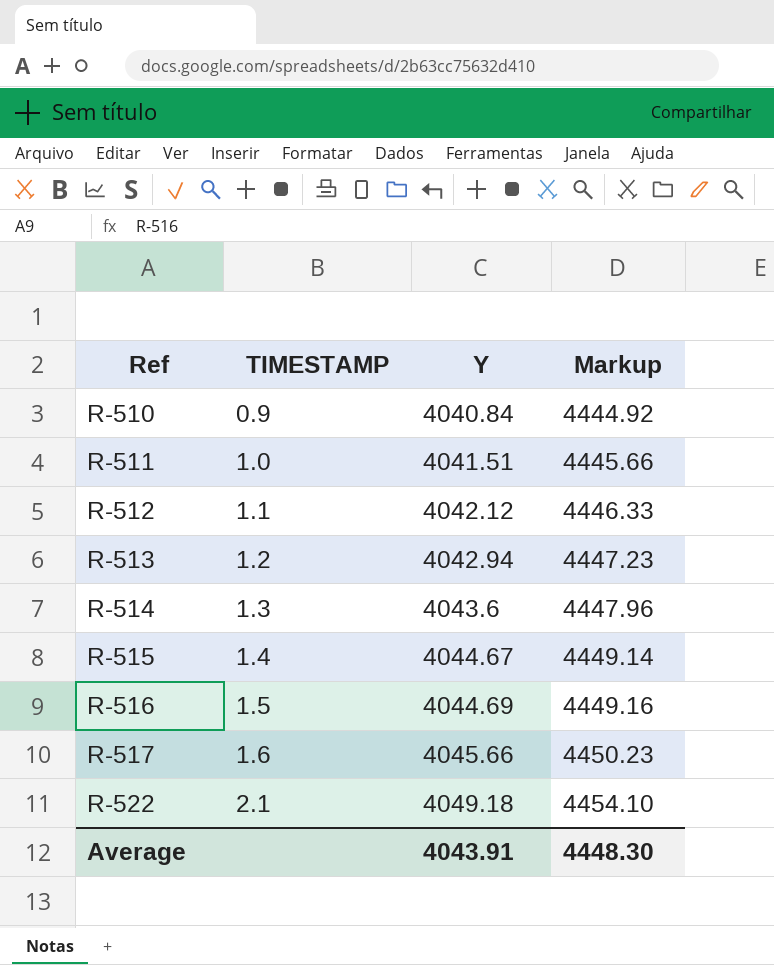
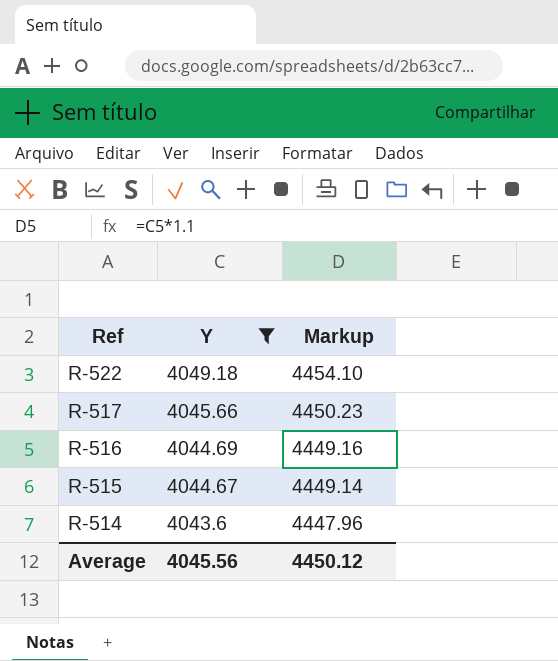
filter: none -> Y >= 4043.6
row order: Ref ascending -> Ref descending
column TIMESTAMP | position: 2 -> none
Average | Y: 4043.91 -> 4045.56
Average | Markup: 4448.30 -> 4450.12

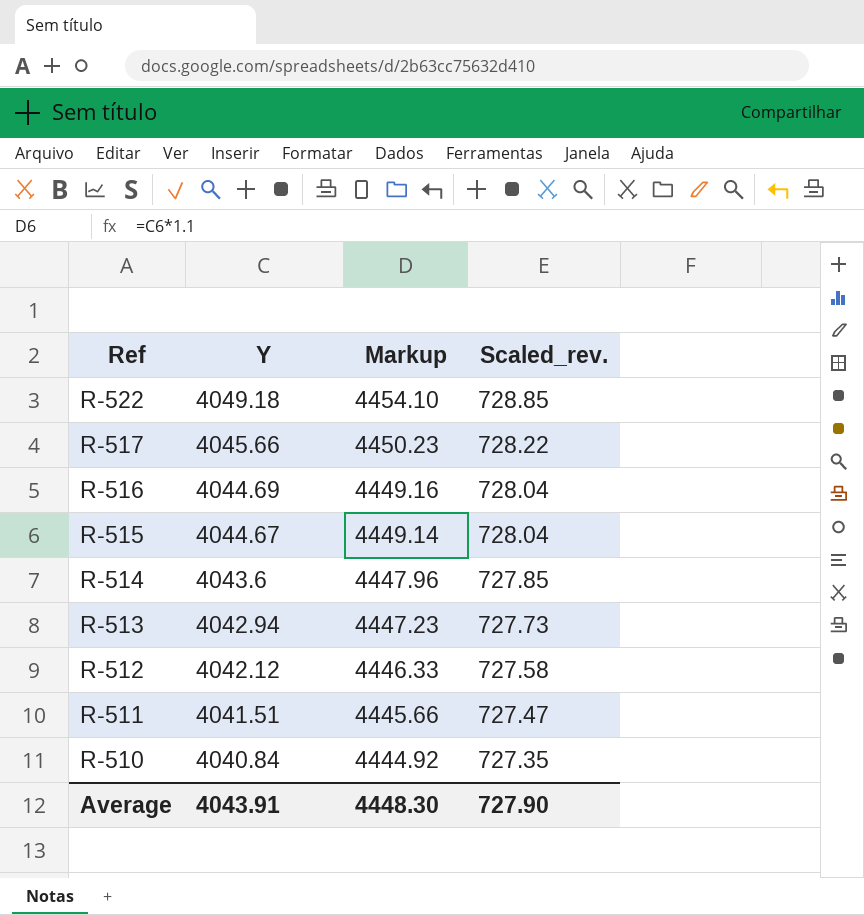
filter: Y >= 4043.6 -> none
column Scaled_rev. | formula: none -> [Y] * 0.18
Average | Y: 4045.56 -> 4043.91
Average | Markup: 4450.12 -> 4448.30

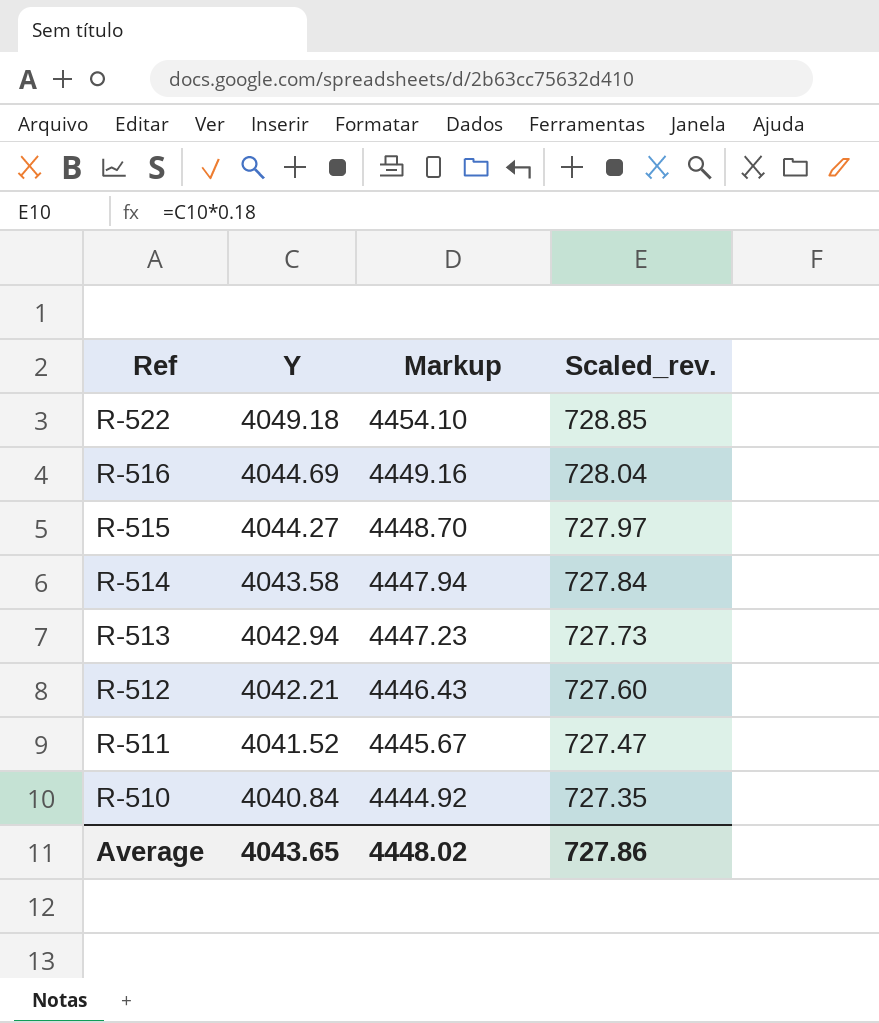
row R-517: 4045.66 | 4450.23 | 728.22 -> none
R-515 | Y: 4044.67 -> 4044.27
R-515 | Markup: 4449.14 -> 4448.70
R-515 | Scaled_rev.: 728.04 -> 727.97
R-514 | Y: 4043.6 -> 4043.58
R-514 | Markup: 4447.96 -> 4447.94
R-514 | Scaled_rev.: 727.85 -> 727.84
R-512 | Y: 4042.12 -> 4042.21
R-512 | Markup: 4446.33 -> 4446.43
R-512 | Scaled_rev.: 727.58 -> 727.60
R-511 | Y: 4041.51 -> 4041.52
R-511 | Markup: 4445.66 -> 4445.67
Average | Y: 4043.91 -> 4043.65
Average | Markup: 4448.30 -> 4448.02
Average | Scaled_rev.: 727.90 -> 727.86

